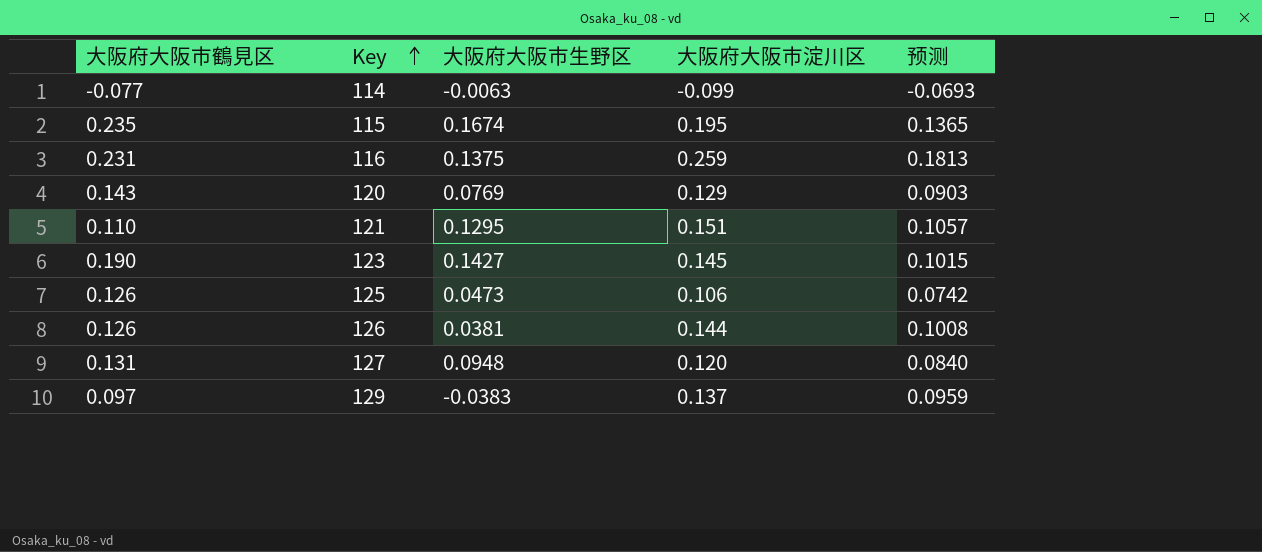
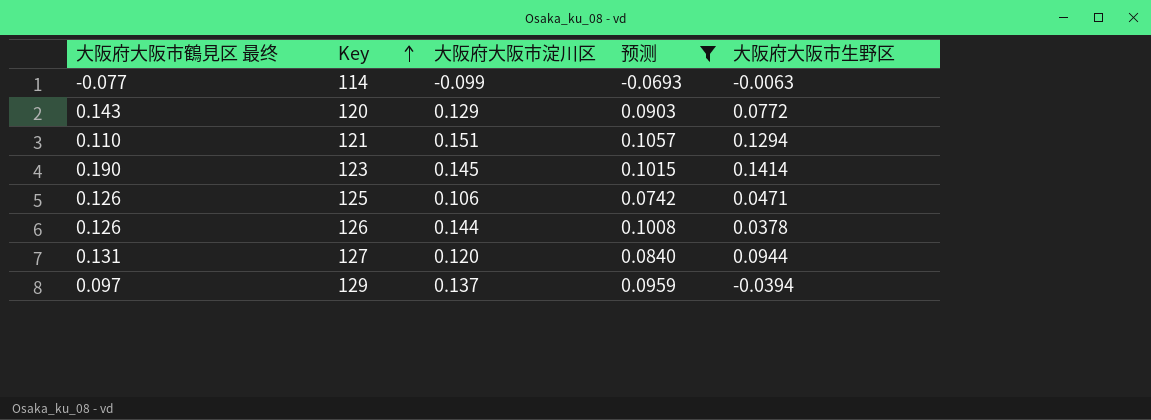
filter: none -> 预测 <= 0.1057
column name: 大阪府大阪市鶴見区 -> 大阪府大阪市鶴見区 最终
column 大阪府大阪市生野区 | position: 3 -> 5
120 | 大阪府大阪市生野区: 0.0769 -> 0.0772
121 | 大阪府大阪市生野区: 0.1295 -> 0.1294
123 | 大阪府大阪市生野区: 0.1427 -> 0.1414
125 | 大阪府大阪市生野区: 0.0473 -> 0.0471
126 | 大阪府大阪市生野区: 0.0381 -> 0.0378
127 | 大阪府大阪市生野区: 0.0948 -> 0.0944
129 | 大阪府大阪市生野区: -0.0383 -> -0.0394

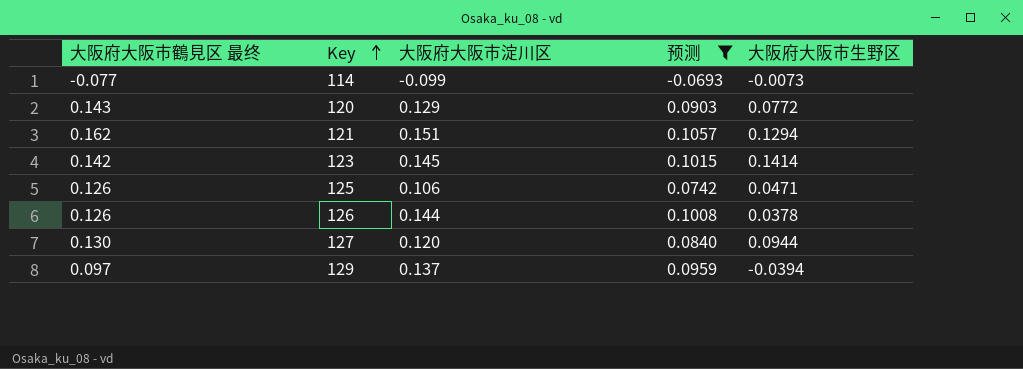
114 | 大阪府大阪市生野区: -0.0063 -> -0.0073
121 | 大阪府大阪市鶴見区 最终: 0.110 -> 0.162
123 | 大阪府大阪市鶴見区 最终: 0.190 -> 0.142
127 | 大阪府大阪市鶴見区 最终: 0.131 -> 0.130

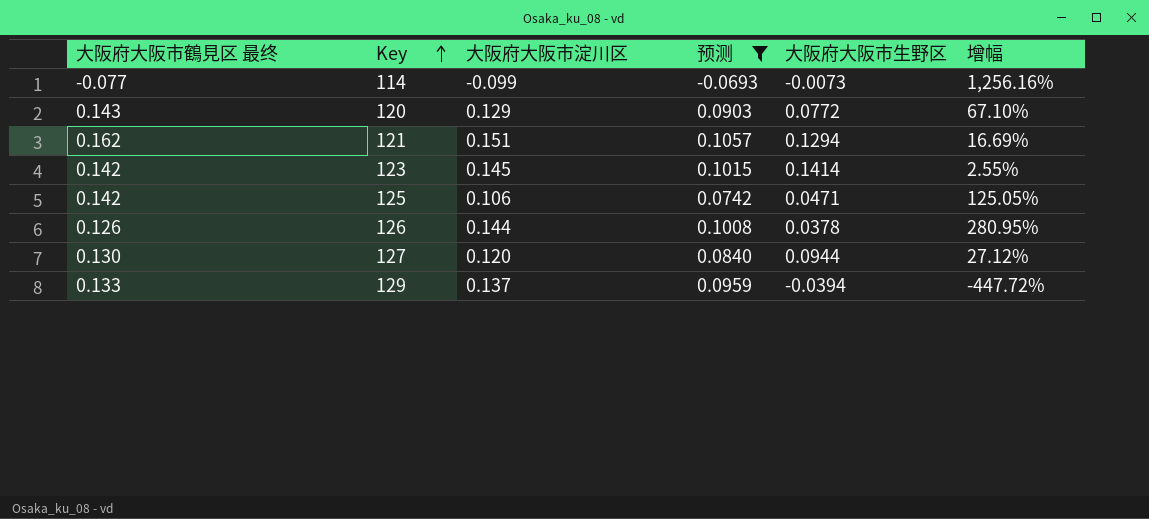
column 增幅 | formula: none -> ([大阪府大阪市淀川区] - [大阪府大阪市生野区]) / [大阪府大阪市生野区]
125 | 大阪府大阪市鶴見区 最终: 0.126 -> 0.142
129 | 大阪府大阪市鶴見区 最终: 0.097 -> 0.133

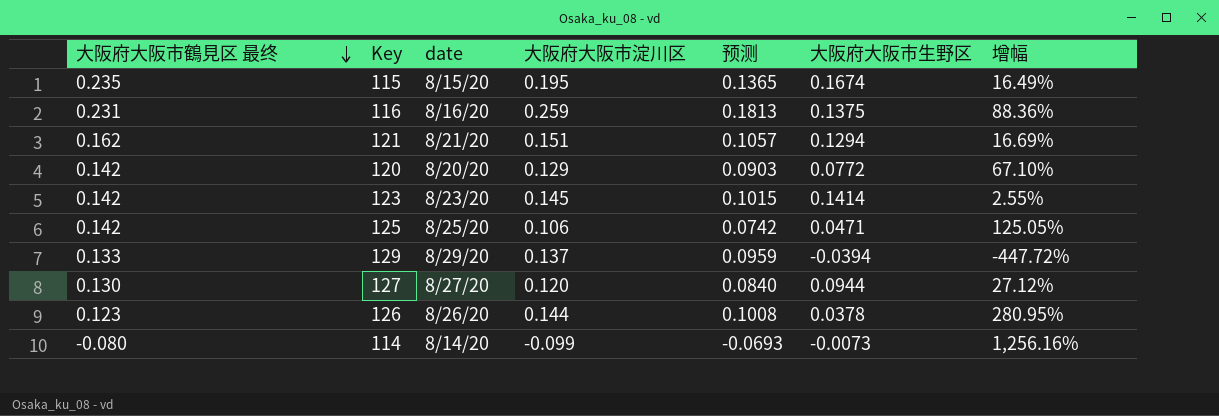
filter: 预测 <= 0.1057 -> none
row order: Key ascending -> 大阪府大阪市鶴見区 最终 descending
column date | position: none -> 3
120 | 大阪府大阪市鶴見区 最终: 0.143 -> 0.142
126 | 大阪府大阪市鶴見区 最终: 0.126 -> 0.123
114 | 大阪府大阪市鶴見区 最终: -0.077 -> -0.080

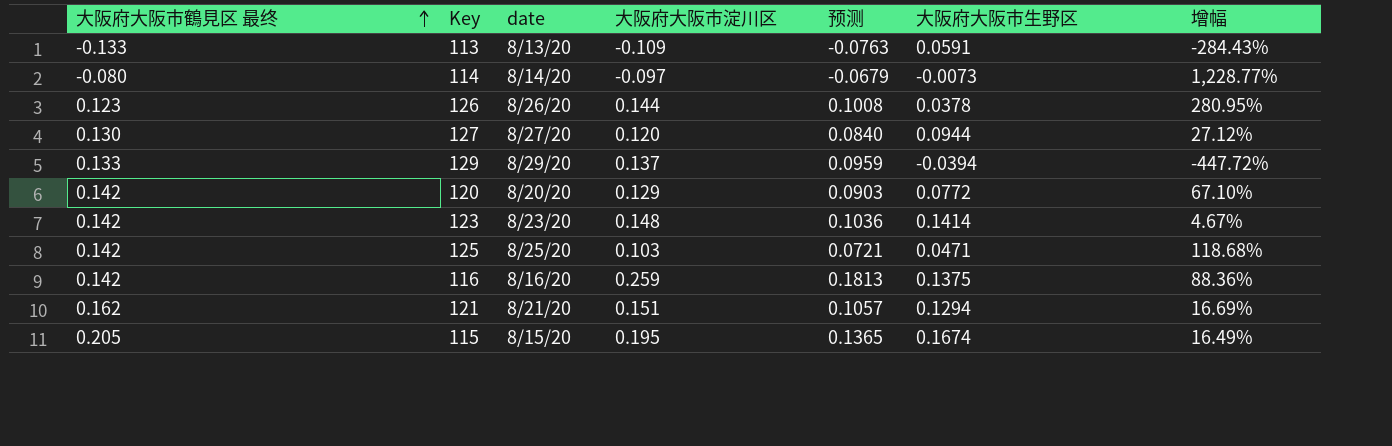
row order: 大阪府大阪市鶴見区 最终 descending -> 大阪府大阪市鶴見区 最终 ascending
row 113: none -> -0.133 | 8/13/20 | -0.109 | -0.0763 | 0.0591 | -284.43%
114 | 大阪府大阪市淀川区: -0.099 -> -0.097
114 | 预测: -0.0693 -> -0.0679
114 | 增幅: 1,256.16% -> 1,228.77%
123 | 大阪府大阪市淀川区: 0.145 -> 0.148
123 | 预测: 0.1015 -> 0.1036
123 | 增幅: 2.55% -> 4.67%
125 | 大阪府大阪市淀川区: 0.106 -> 0.103
125 | 预测: 0.0742 -> 0.0721
125 | 增幅: 125.05% -> 118.68%
116 | 大阪府大阪市鶴見区 最终: 0.231 -> 0.142
115 | 大阪府大阪市鶴見区 最终: 0.235 -> 0.205

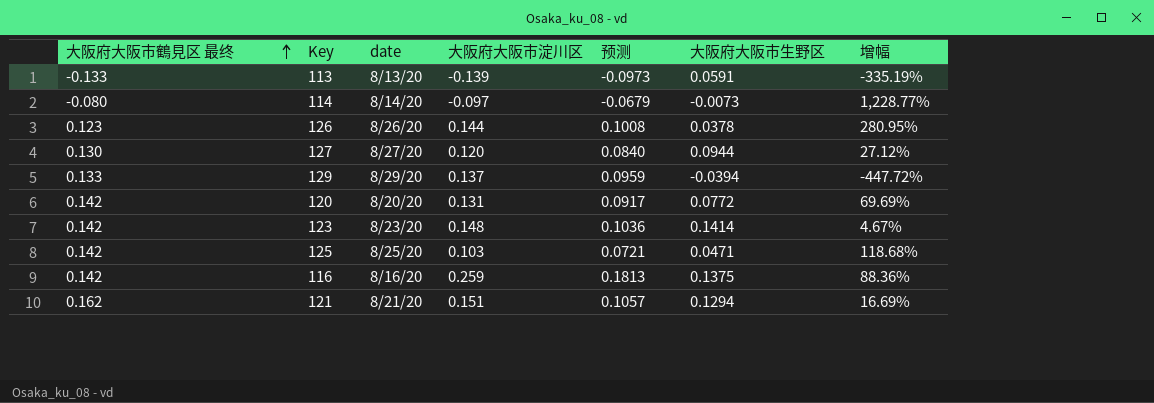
row 115: 0.205 | 8/15/20 | 0.195 | 0.1365 | 0.1674 | 16.49% -> none
113 | 大阪府大阪市淀川区: -0.109 -> -0.139
113 | 预测: -0.0763 -> -0.0973
113 | 增幅: -284.43% -> -335.19%
120 | 大阪府大阪市淀川区: 0.129 -> 0.131
120 | 预测: 0.0903 -> 0.0917
120 | 增幅: 67.10% -> 69.69%

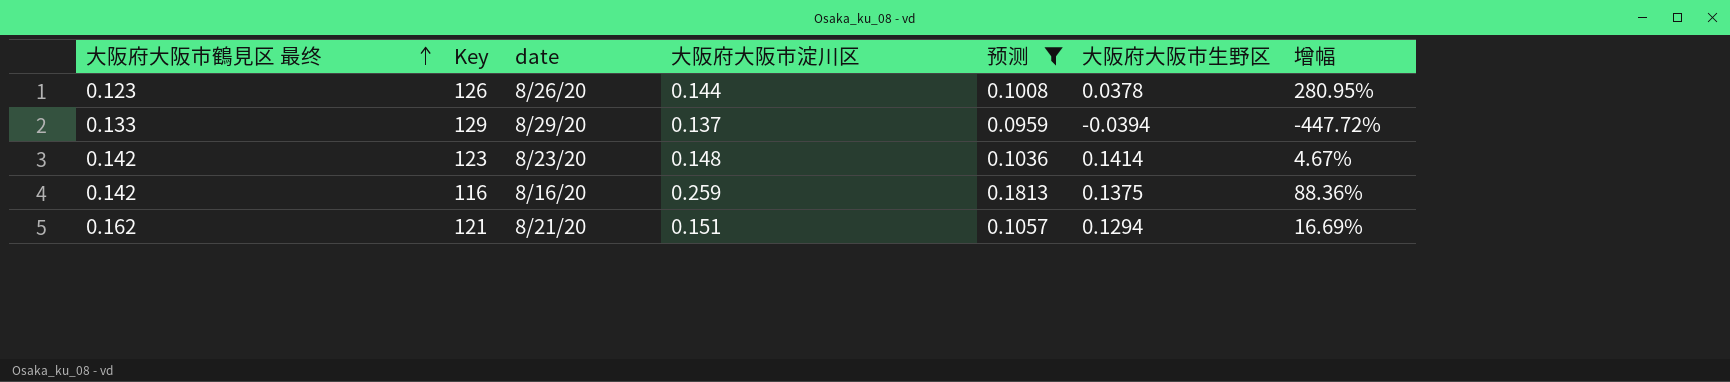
filter: none -> 预测 >= 0.0959

